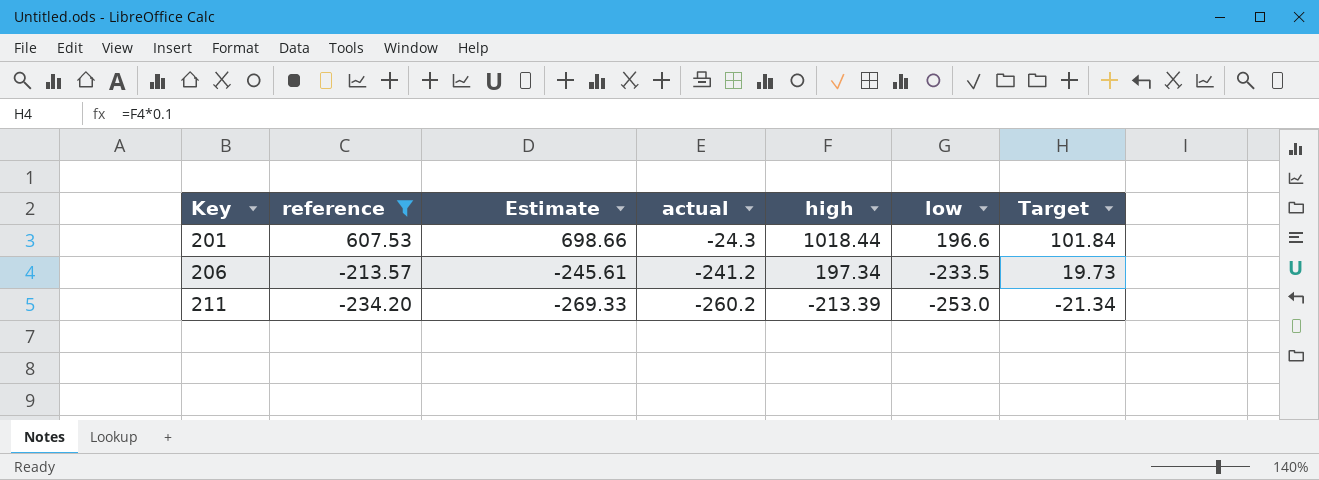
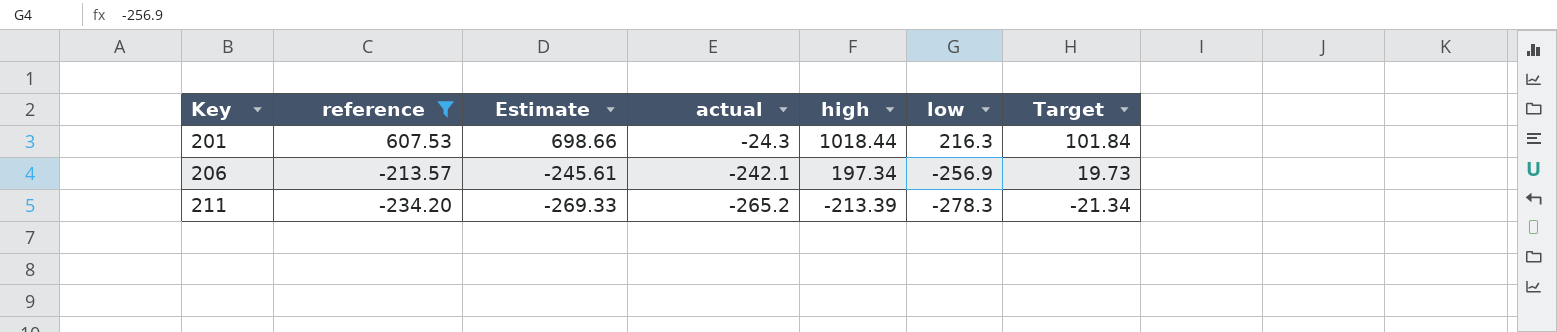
201 | low: 196.6 -> 216.3
206 | actual: -241.2 -> -242.1
206 | low: -233.5 -> -256.9
211 | actual: -260.2 -> -265.2
211 | low: -253.0 -> -278.3

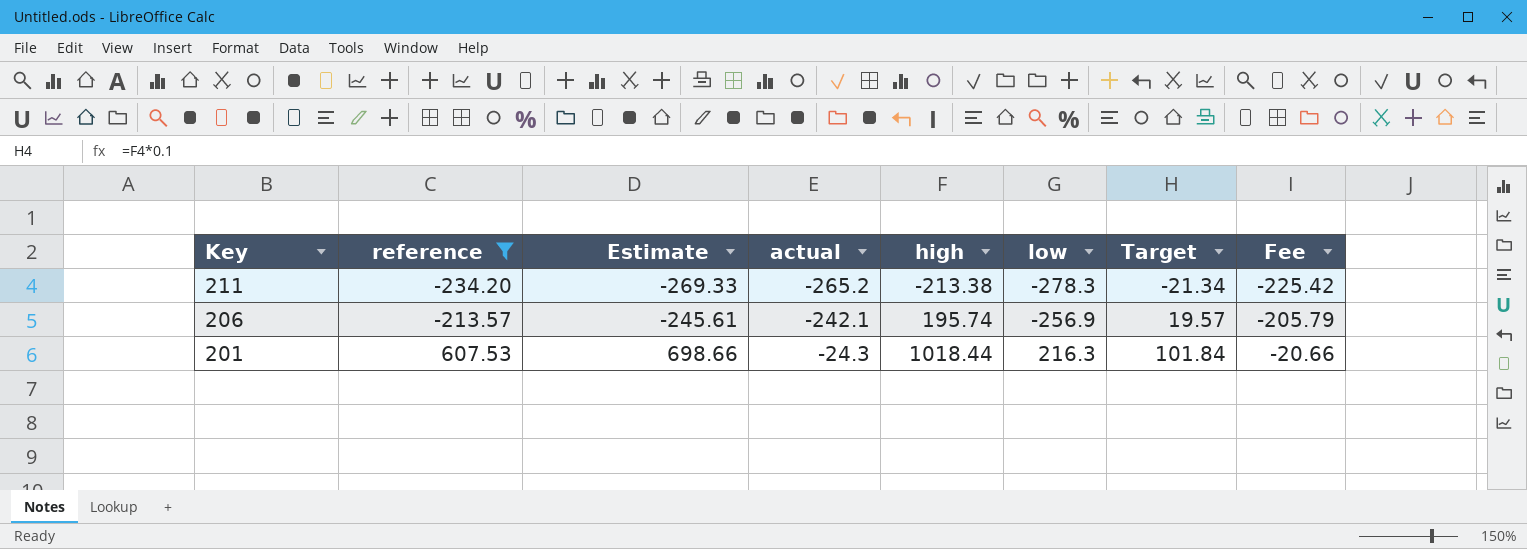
row order: Key ascending -> Key descending
column Fee | formula: none -> [actual] * 0.85
211 | high: -213.39 -> -213.38
206 | high: 197.34 -> 195.74
206 | Target: 19.73 -> 19.57

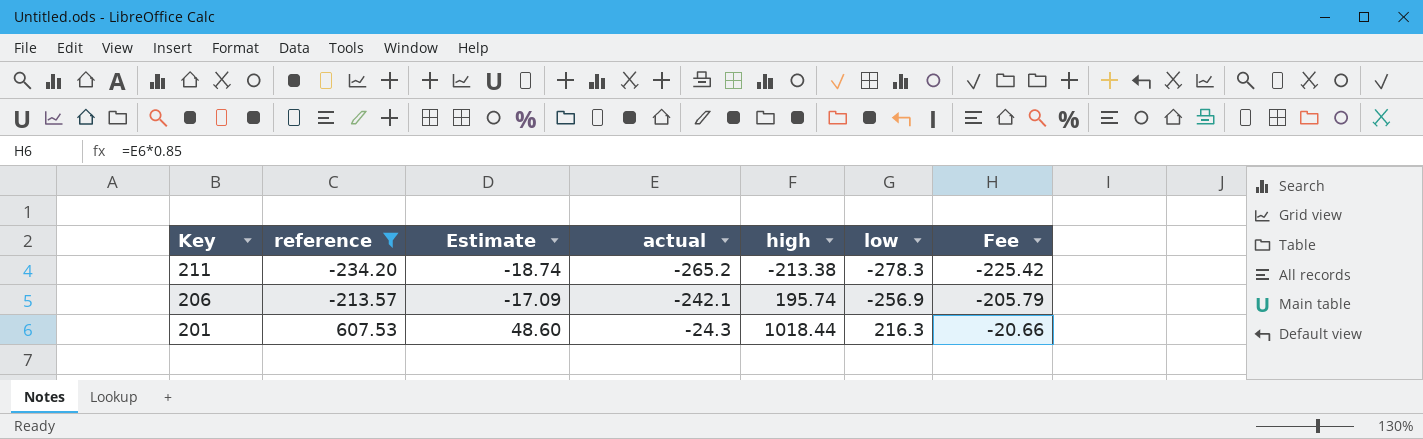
column Target | formula: [high] * 0.1 -> none
column Estimate | formula: [reference] * 1.15 -> [reference] * 0.08

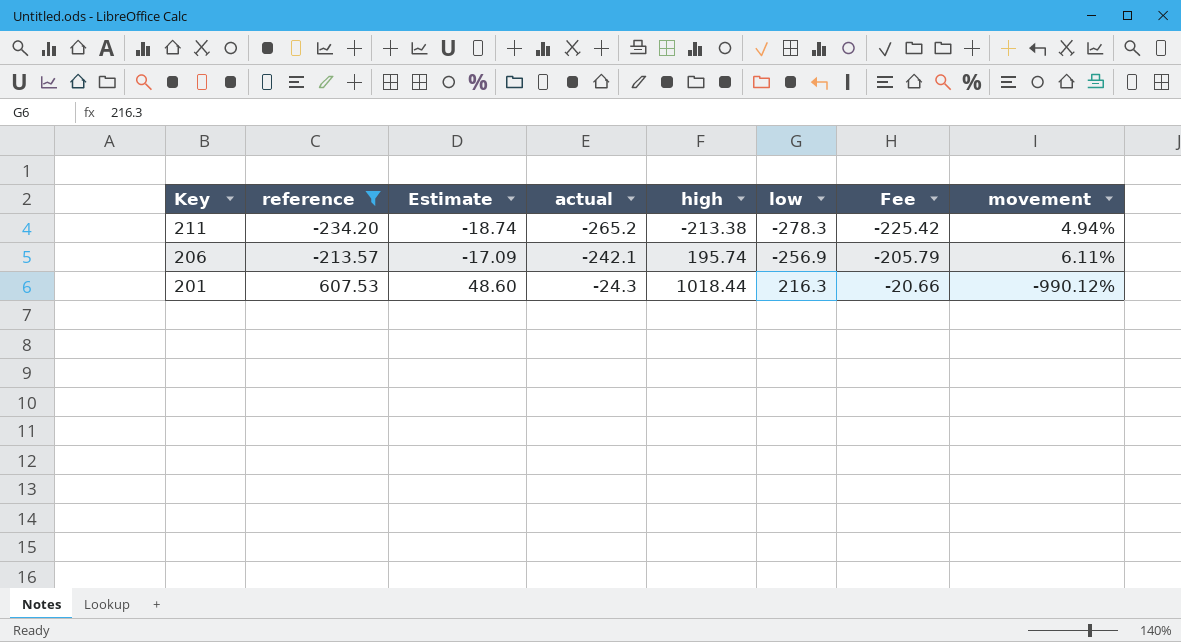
column movement | formula: none -> ([low] - [actual]) / [actual]

